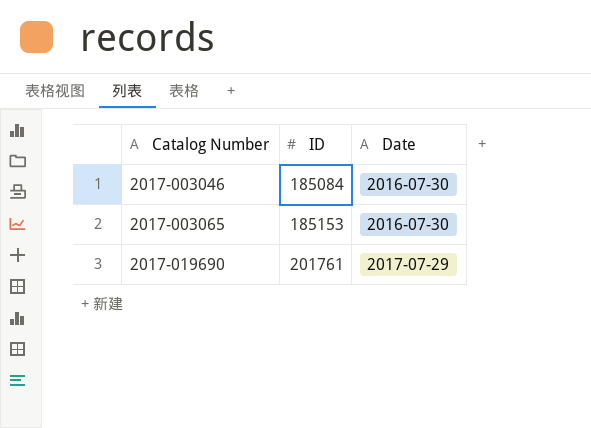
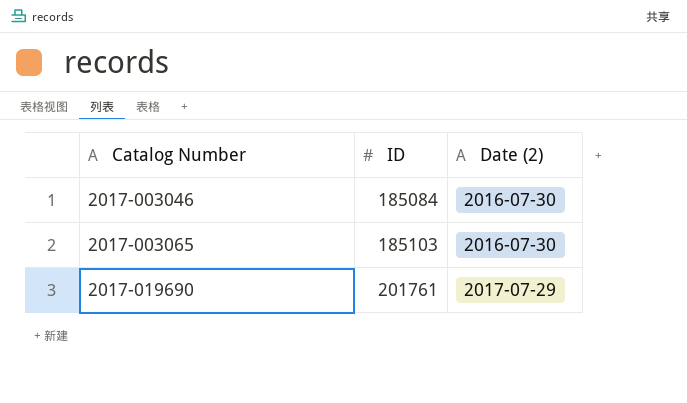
column name: Date -> Date (2)
2017-003065 | ID: 185153 -> 185103

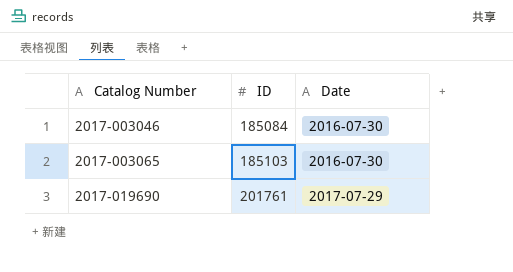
column name: Date (2) -> Date

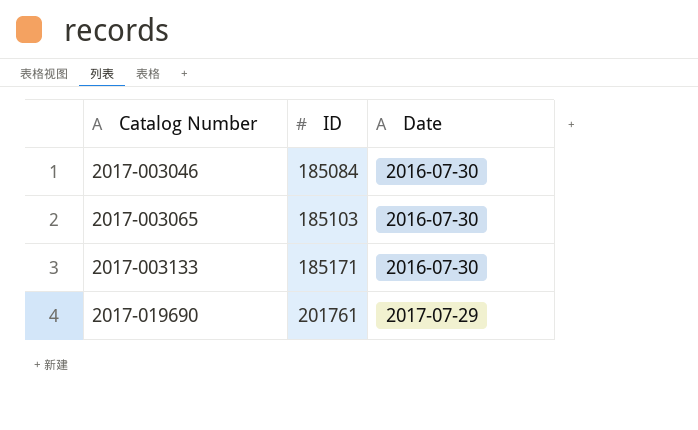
row 2017-003133: none -> 185171 | 2016-07-30

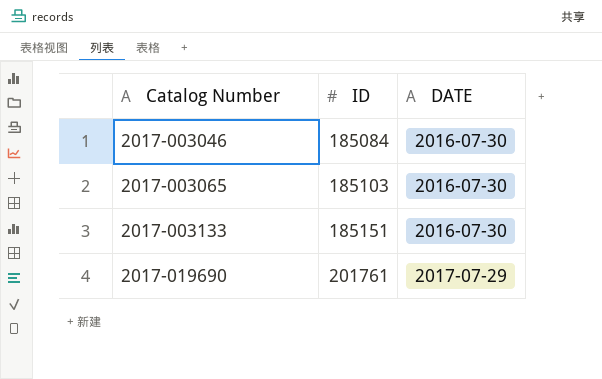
column name: Date -> DATE
2017-003133 | ID: 185171 -> 185151

